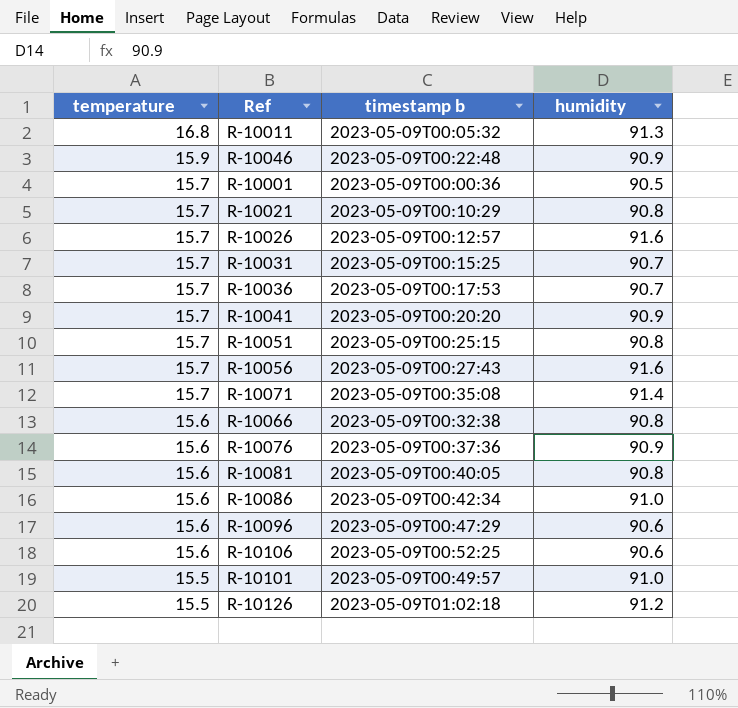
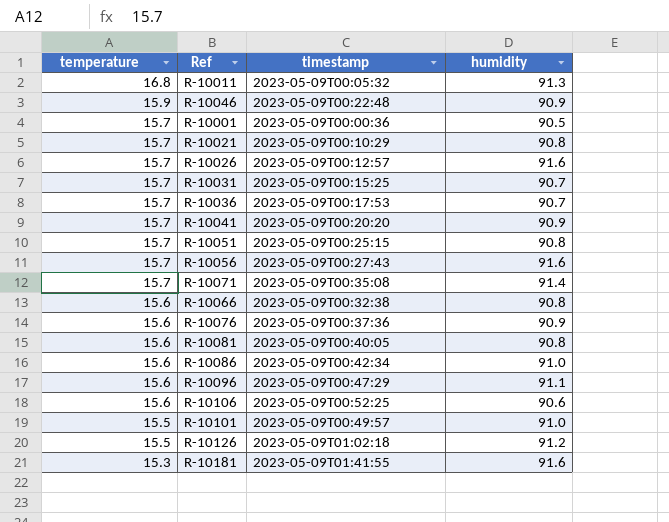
column name: timestamp b -> timestamp
R-10096 | humidity: 90.6 -> 91.1
row R-10181: none -> 15.3 | 2023-05-09T01:41:55 | 91.6

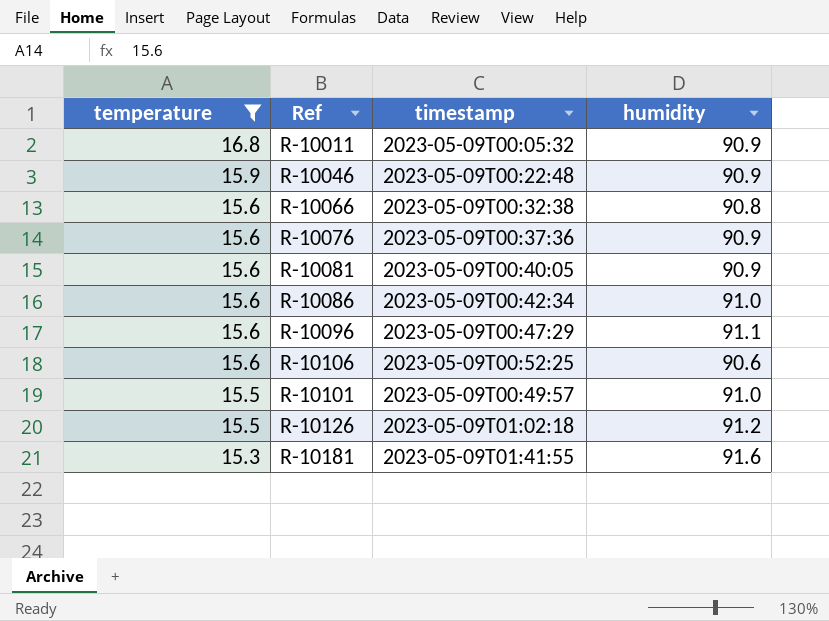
filter: none -> temperature != 15.7
R-10011 | humidity: 91.3 -> 90.9
R-10081 | humidity: 90.8 -> 90.9

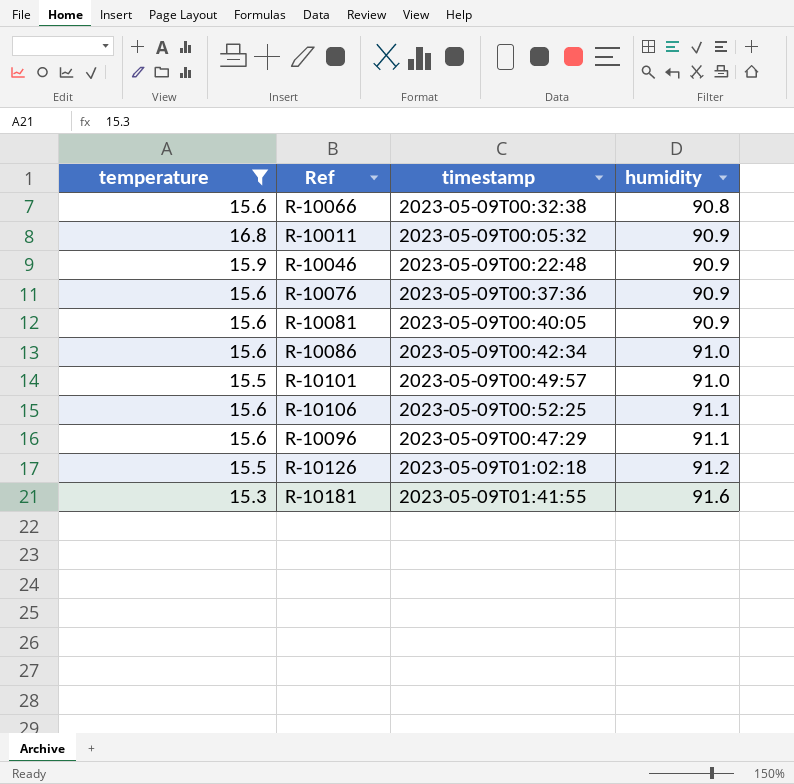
row order: temperature descending -> humidity ascending
R-10106 | humidity: 90.6 -> 91.1

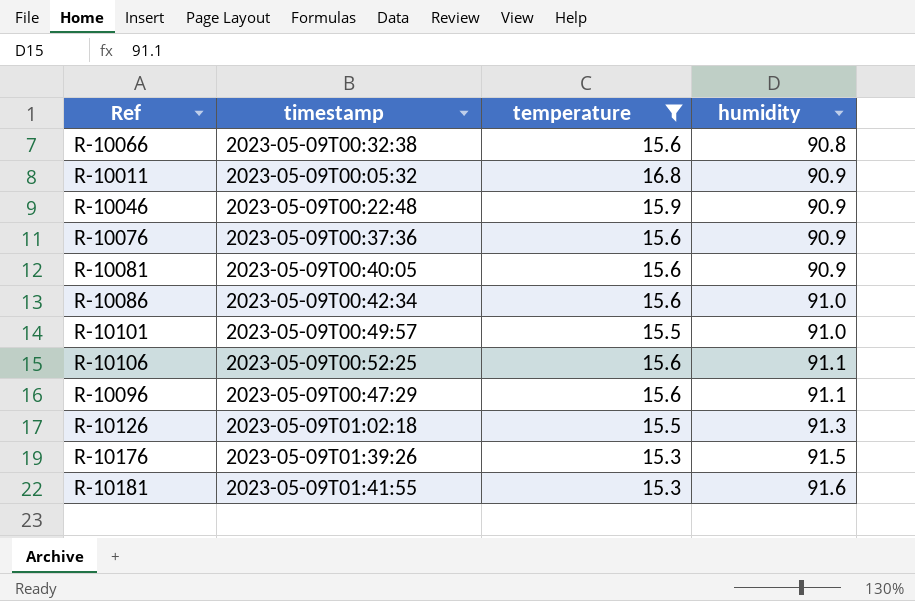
column temperature | position: 1 -> 3
R-10126 | humidity: 91.2 -> 91.3
row R-10176: none -> 2023-05-09T01:39:26 | 15.3 | 91.5

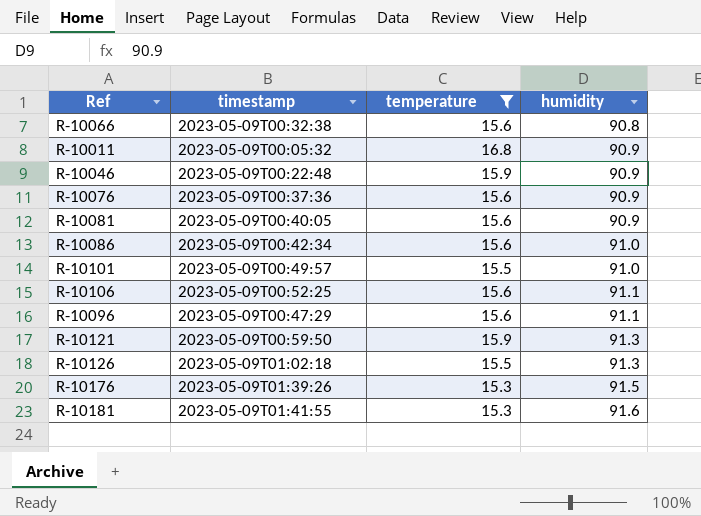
row R-10121: none -> 2023-05-09T00:59:50 | 15.9 | 91.3

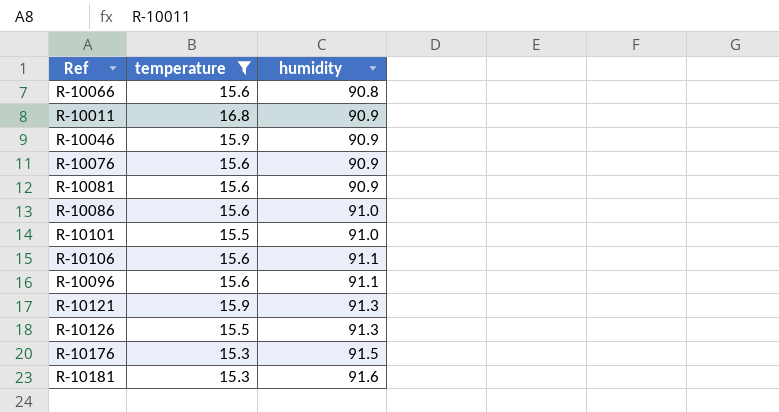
column timestamp | position: 2 -> none

